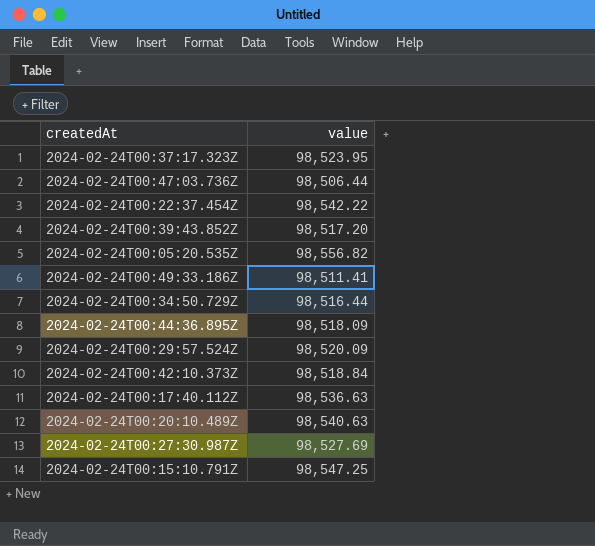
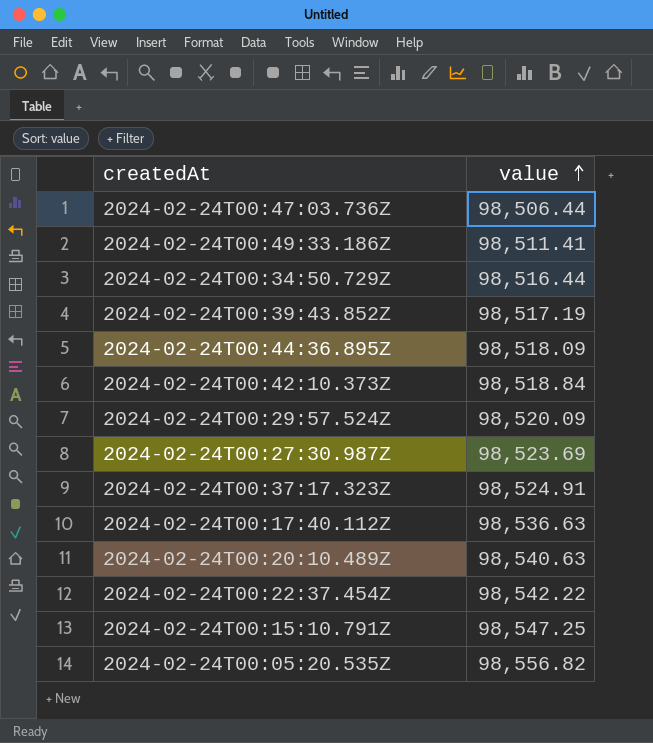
row order: none -> value ascending
2024-02-24T00:39:43.852Z | value: 98,517.20 -> 98,517.19
2024-02-24T00:27:30.987Z | value: 98,527.69 -> 98,523.69
2024-02-24T00:37:17.323Z | value: 98,523.95 -> 98,524.91

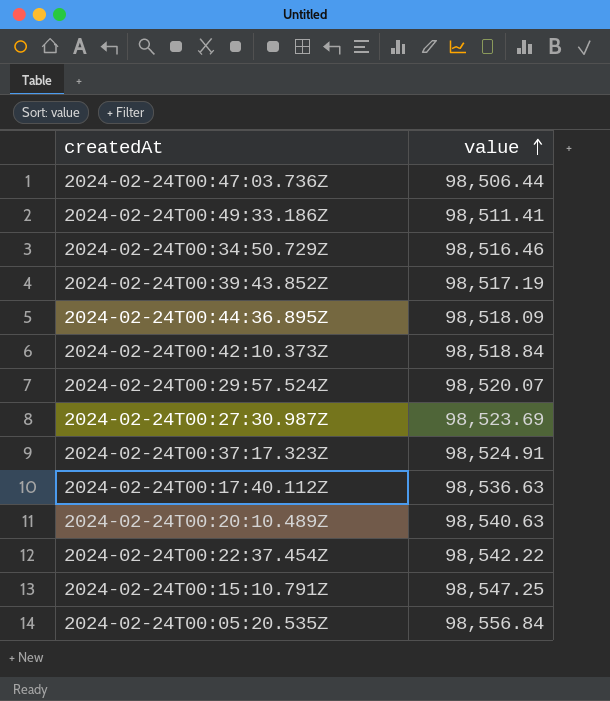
2024-02-24T00:34:50.729Z | value: 98,516.44 -> 98,516.46
2024-02-24T00:29:57.524Z | value: 98,520.09 -> 98,520.07
2024-02-24T00:05:20.535Z | value: 98,556.82 -> 98,556.84

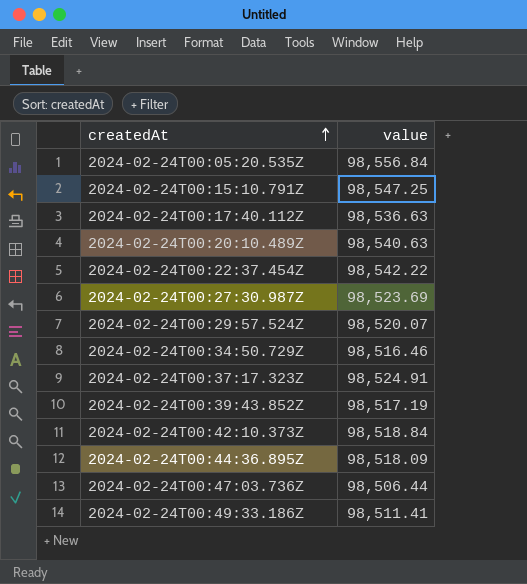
row order: value ascending -> createdAt ascending

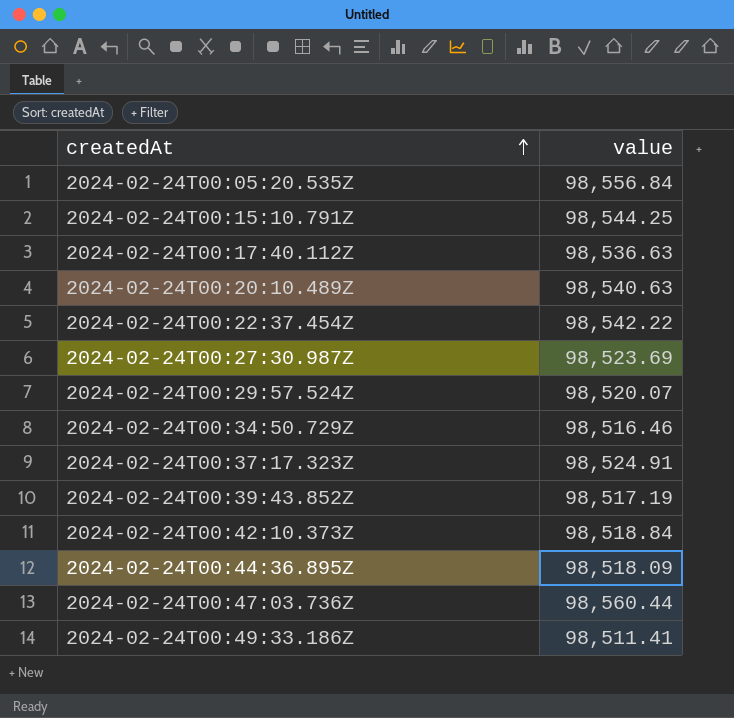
2024-02-24T00:15:10.791Z | value: 98,547.25 -> 98,544.25
2024-02-24T00:47:03.736Z | value: 98,506.44 -> 98,560.44

